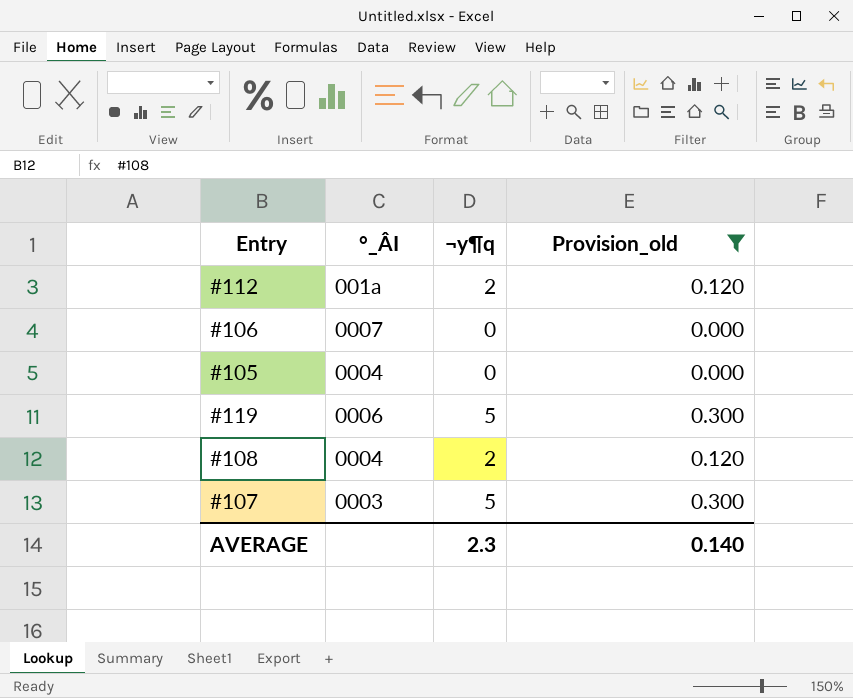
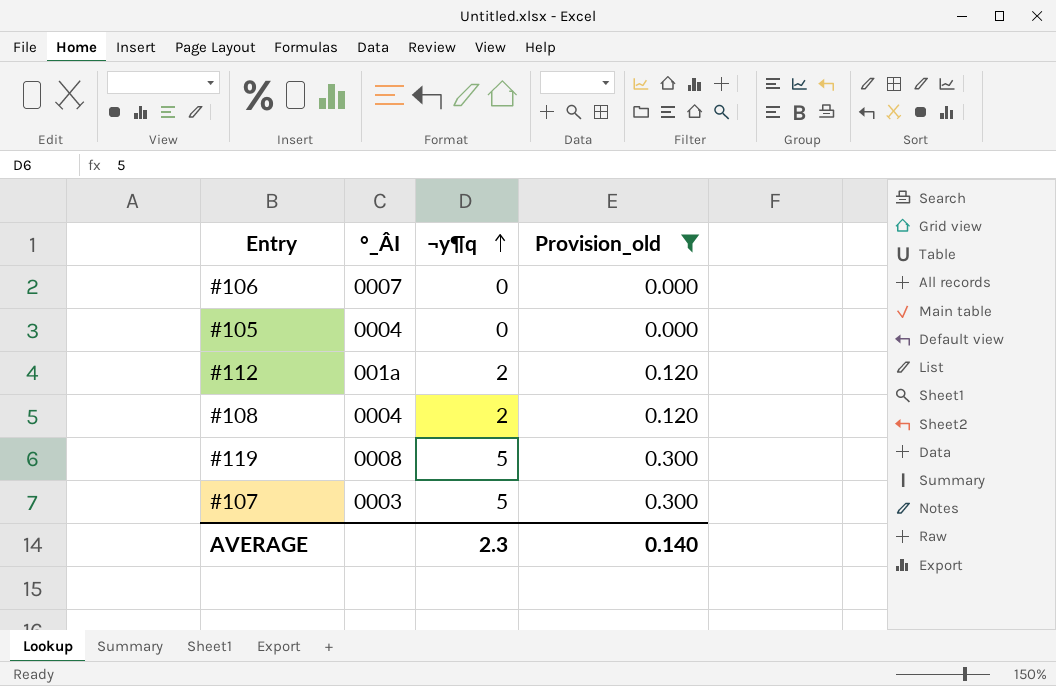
row order: none -> ¬y¶q ascending
#119 | °_ÂI: 0006 -> 0008

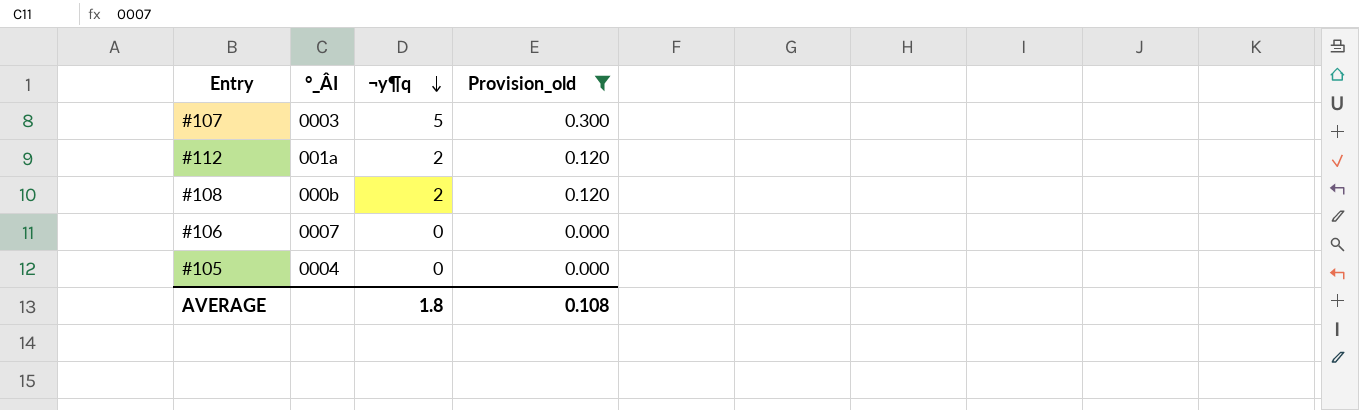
row order: ¬y¶q ascending -> ¬y¶q descending
row #119: 0008 | 5 | 0.300 -> none
#108 | °_ÂI: 0004 -> 000b
AVERAGE | ¬y¶q: 2.3 -> 1.8
AVERAGE | Provision_old: 0.140 -> 0.108

